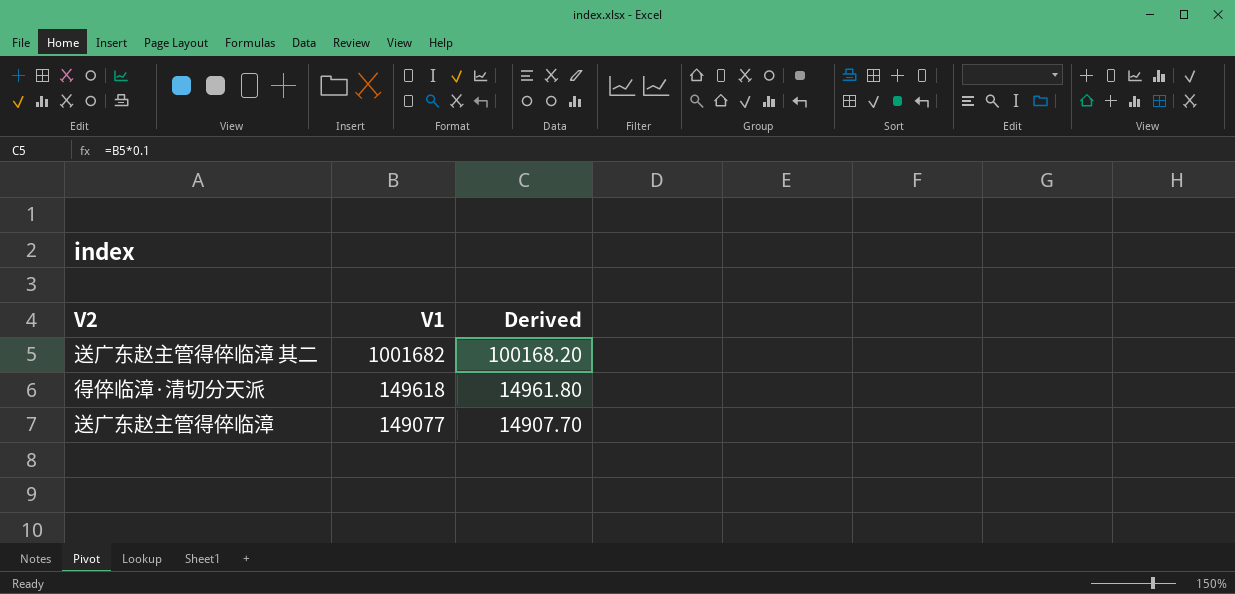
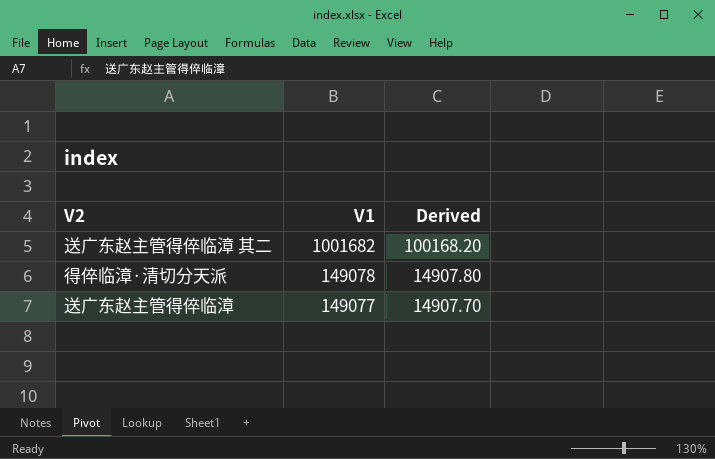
得倅临漳·清切分天派 | V1: 149618 -> 149078
得倅临漳·清切分天派 | Derived: 14961.80 -> 14907.80

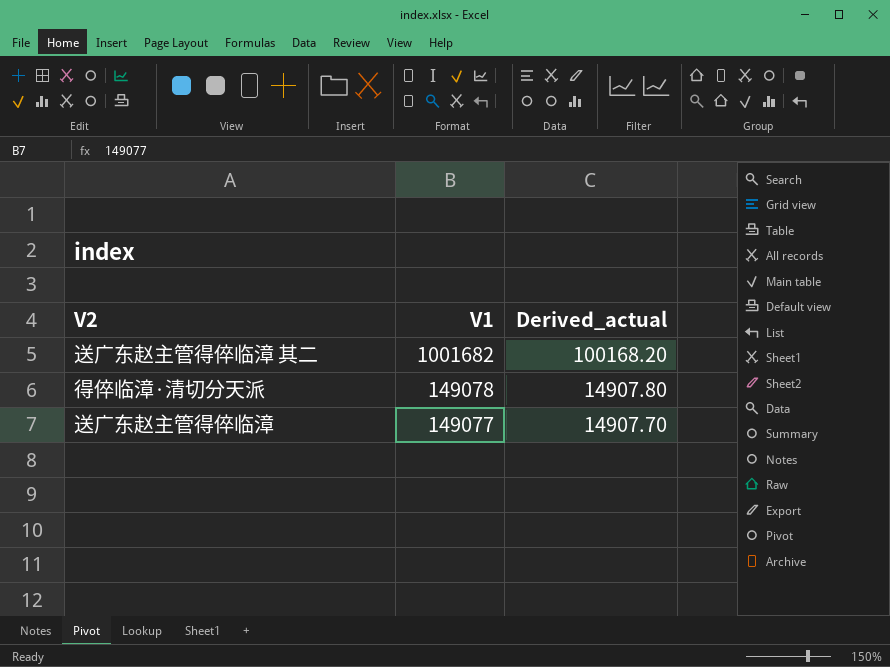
column name: Derived -> Derived_actual

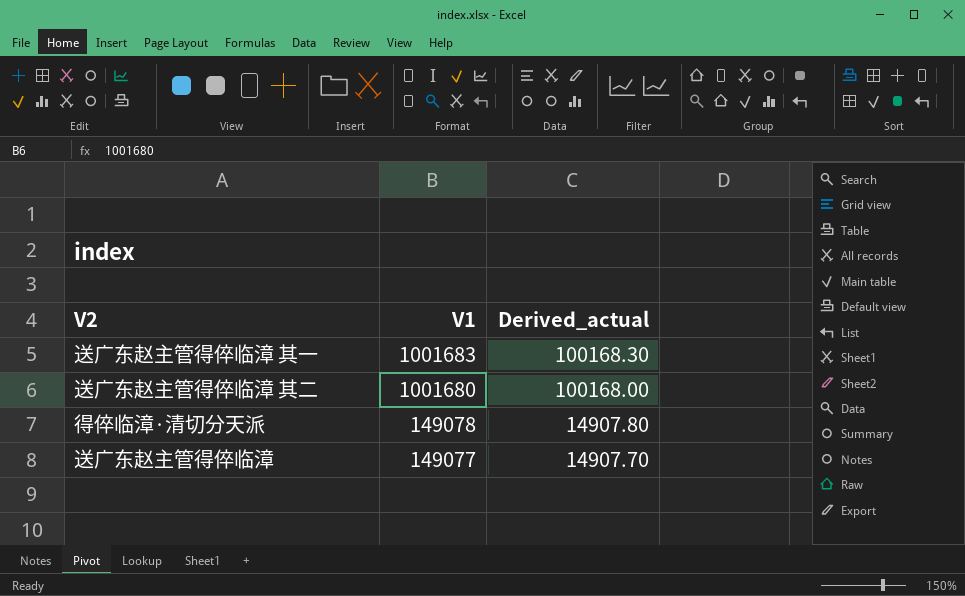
row 送广东赵主管得倅临漳 其一: none -> 1001683 | 100168.30
送广东赵主管得倅临漳 其二 | V1: 1001682 -> 1001680
送广东赵主管得倅临漳 其二 | Derived_actual: 100168.20 -> 100168.00

